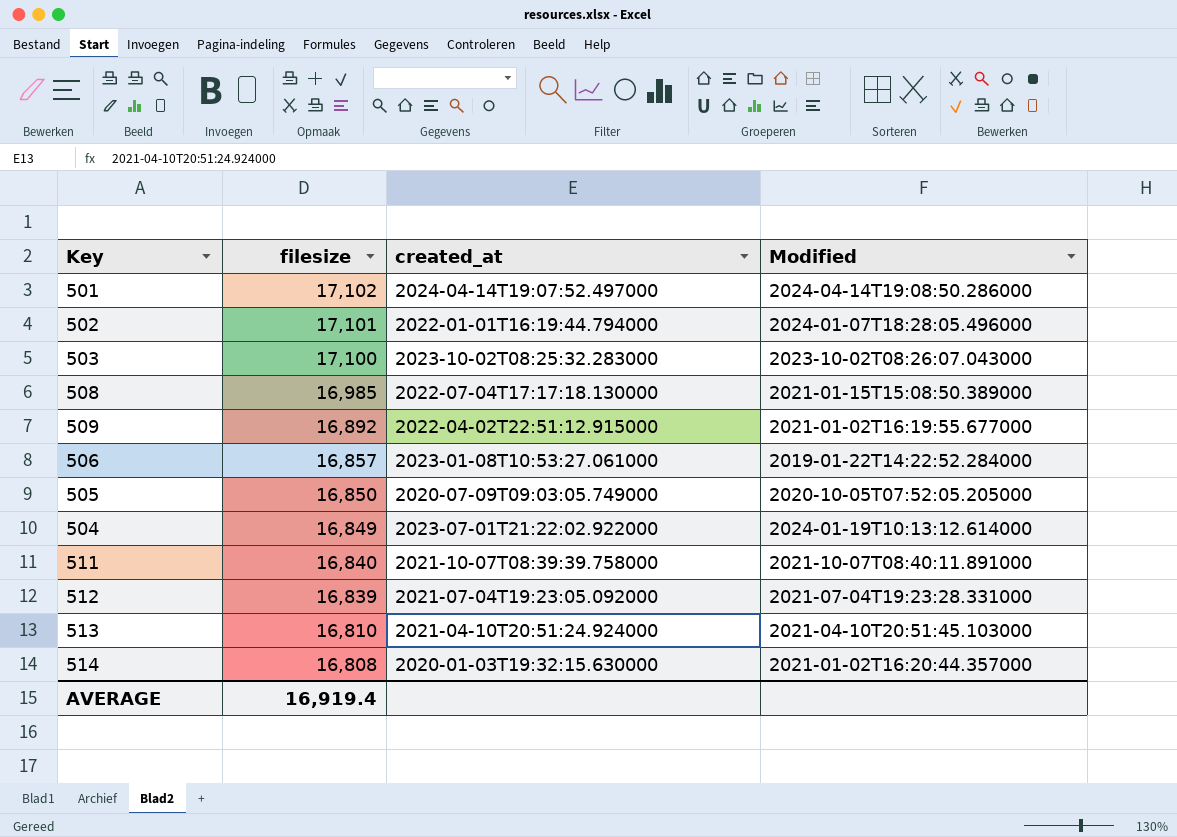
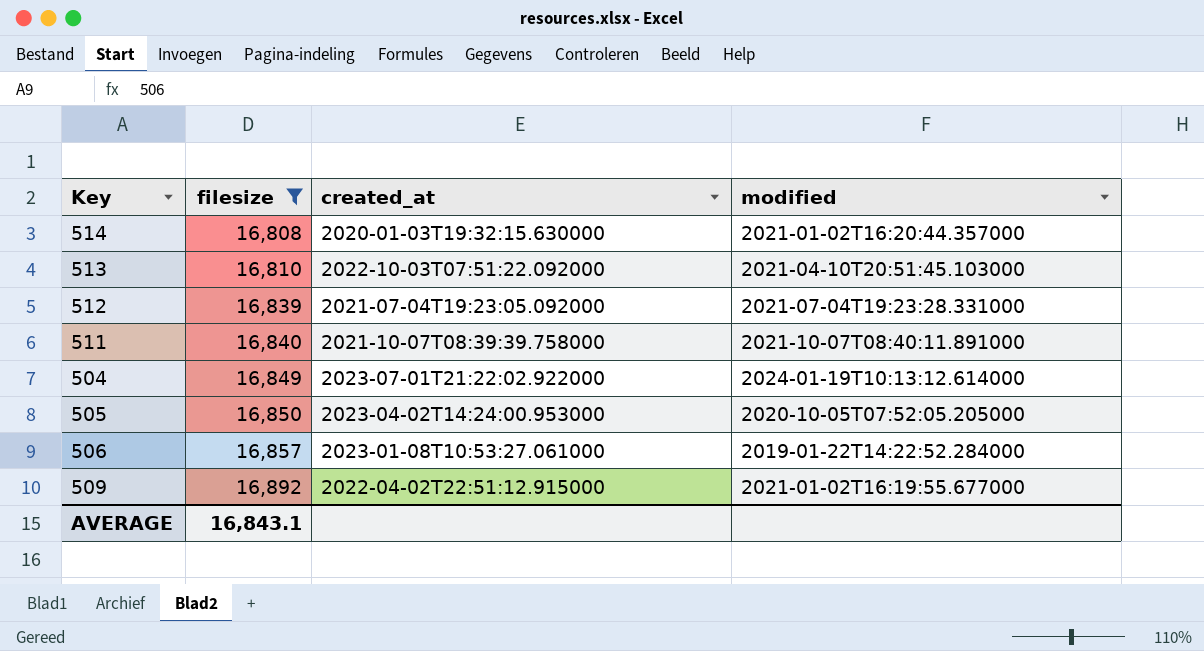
filter: none -> filesize <= 16,892
row order: filesize descending -> filesize ascending
column name: Modified -> modified
513 | created_at: 2021-04-10T20:51:24.924000 -> 2022-10-03T07:51:22.092000
505 | created_at: 2020-07-09T09:03:05.749000 -> 2023-04-02T14:24:00.953000
AVERAGE | filesize: 16,919.4 -> 16,843.1

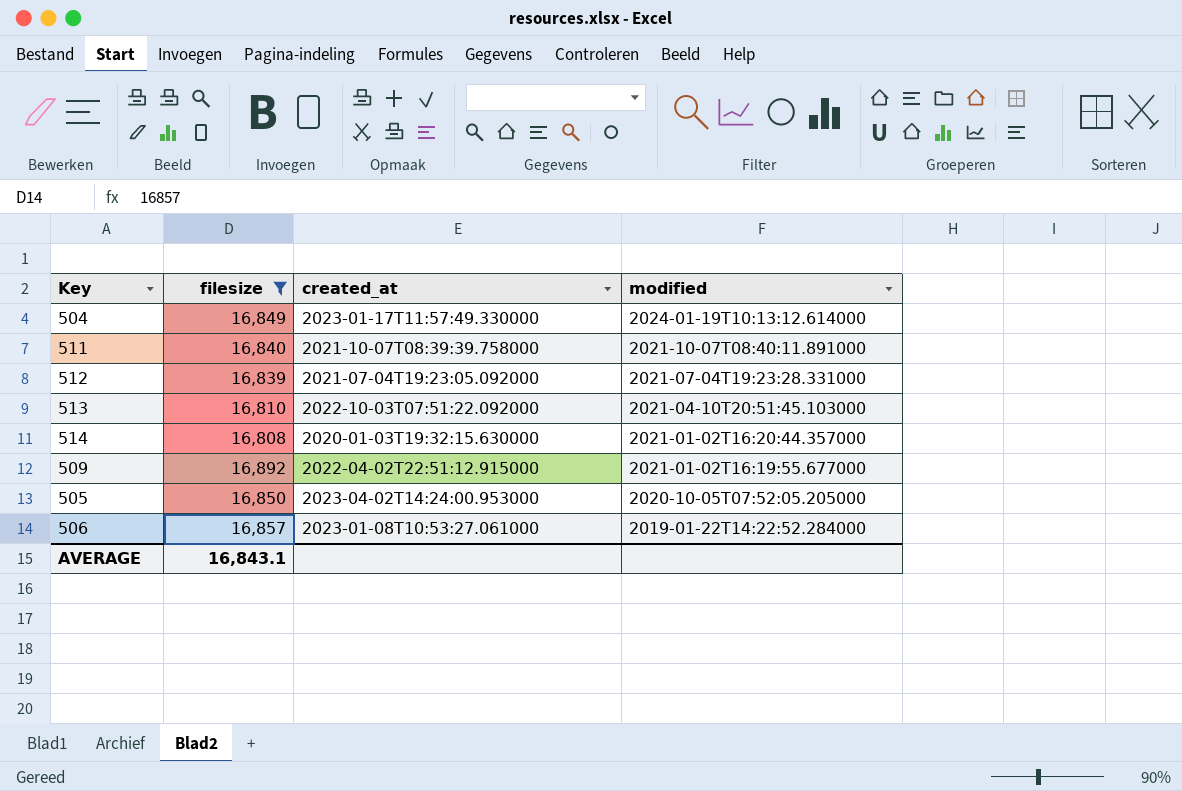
row order: filesize ascending -> modified descending
504 | created_at: 2023-07-01T21:22:02.922000 -> 2023-01-17T11:57:49.330000

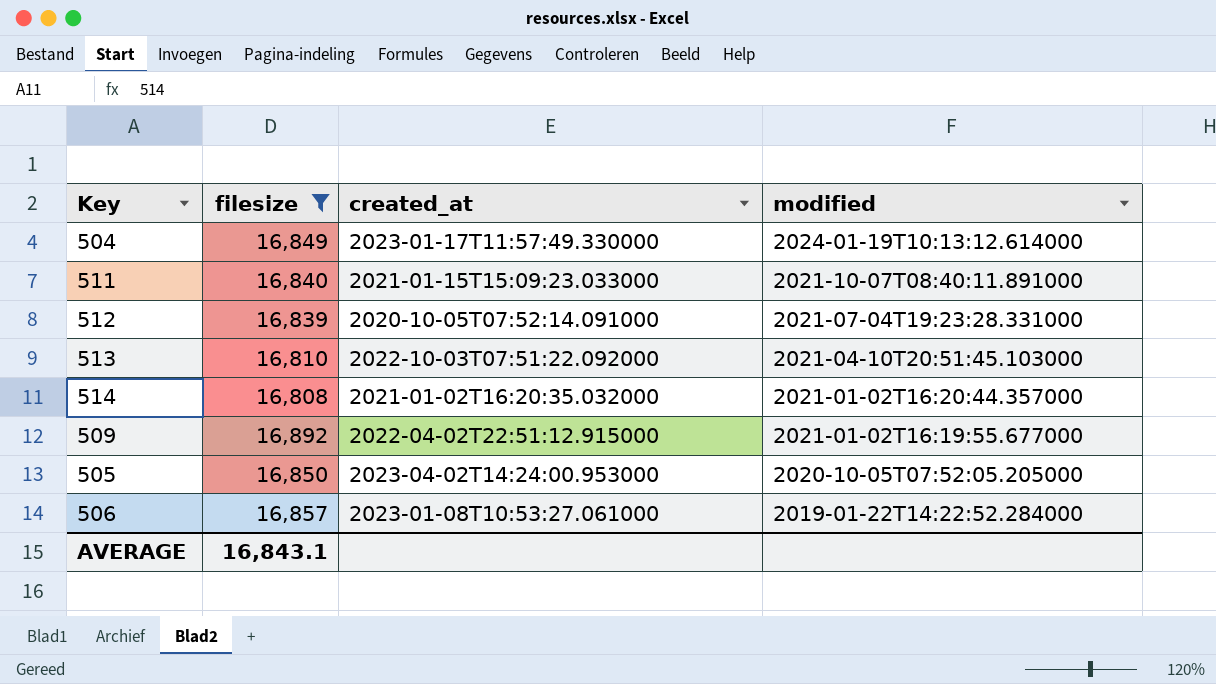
511 | created_at: 2021-10-07T08:39:39.758000 -> 2021-01-15T15:09:23.033000
512 | created_at: 2021-07-04T19:23:05.092000 -> 2020-10-05T07:52:14.091000
514 | created_at: 2020-01-03T19:32:15.630000 -> 2021-01-02T16:20:35.032000

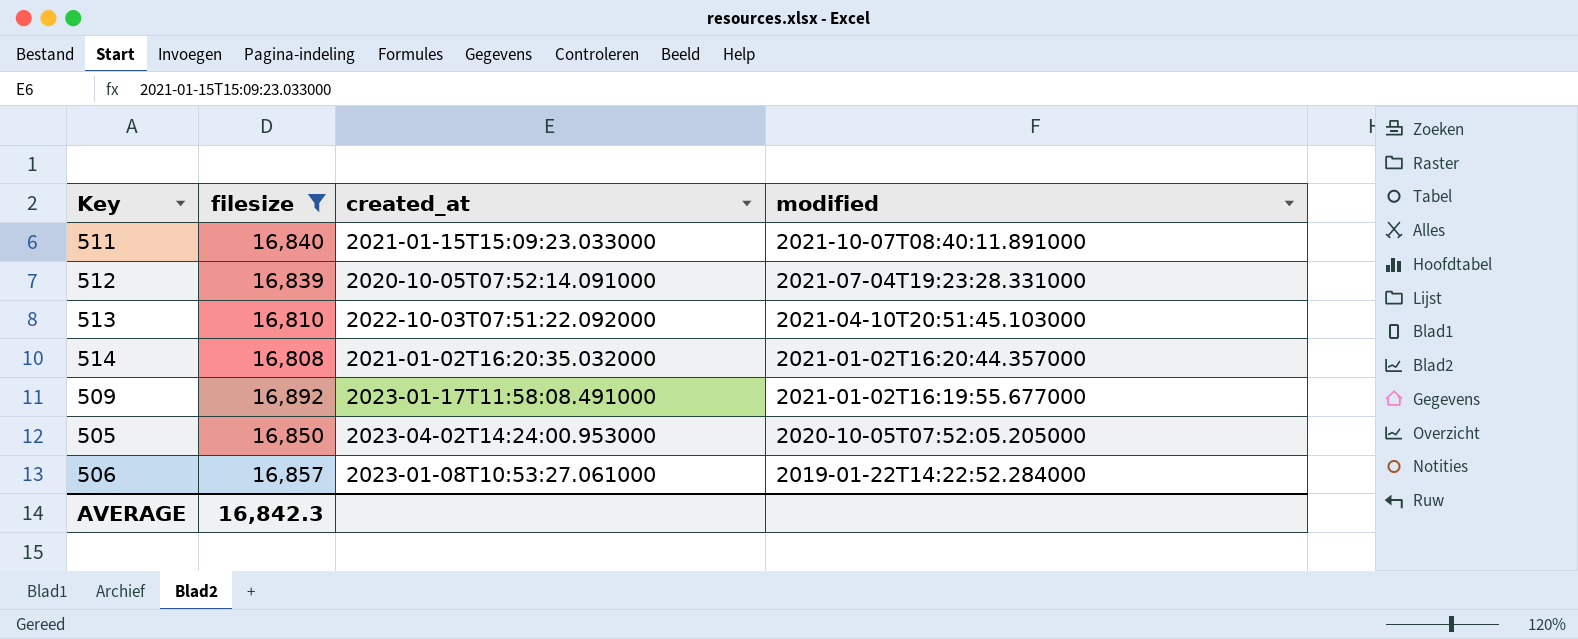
row 504: 16,849 | 2023-01-17T11:57:49.330000 | 2024-01-19T10:13:12.614000 -> none
509 | created_at: 2022-04-02T22:51:12.915000 -> 2023-01-17T11:58:08.491000
AVERAGE | filesize: 16,843.1 -> 16,842.3

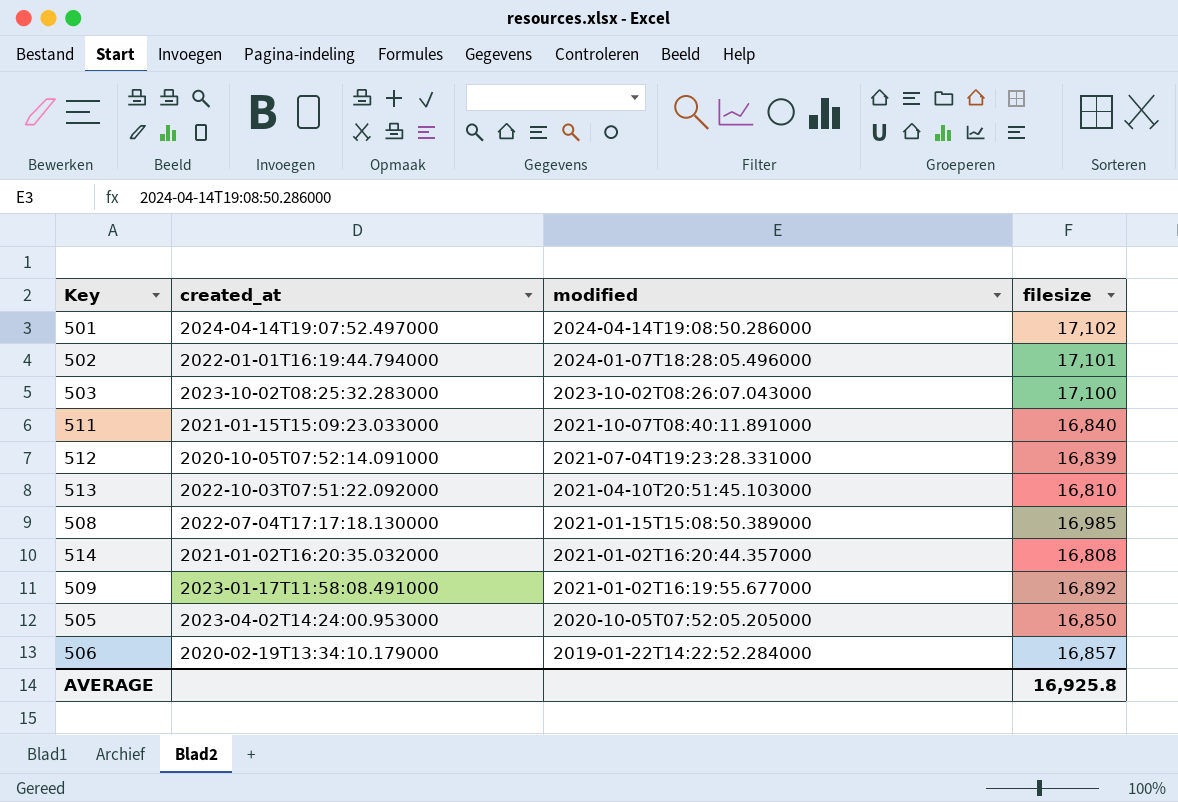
filter: filesize <= 16,892 -> none
column filesize | position: 2 -> 4
506 | created_at: 2023-01-08T10:53:27.061000 -> 2020-02-19T13:34:10.179000
AVERAGE | filesize: 16,842.3 -> 16,925.8

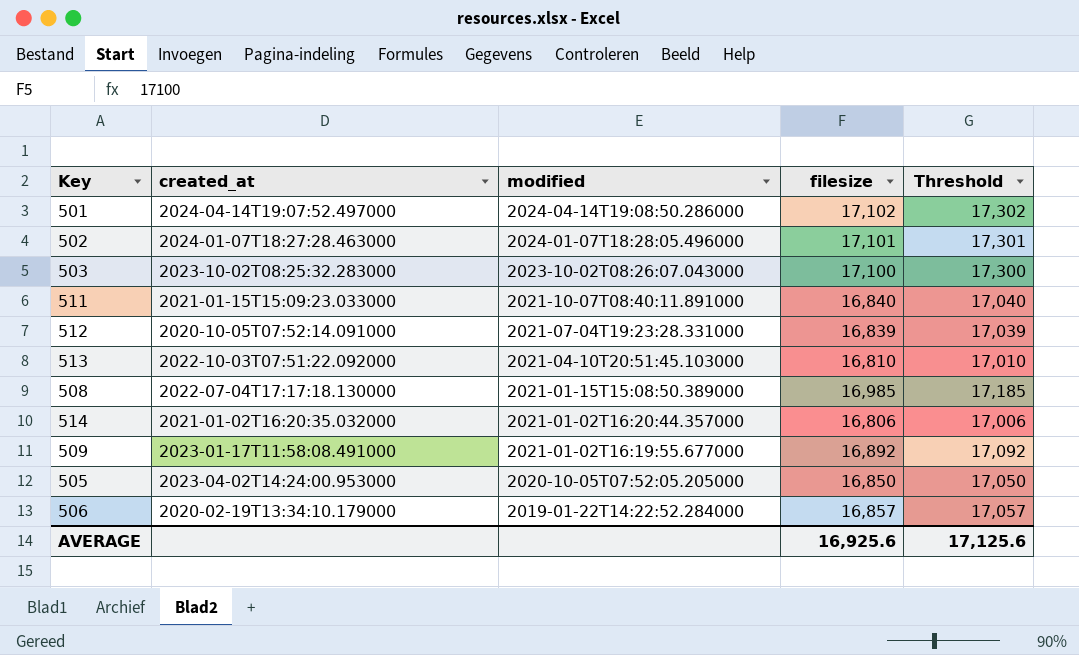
column Threshold | formula: none -> [filesize] + 200
502 | created_at: 2022-01-01T16:19:44.794000 -> 2024-01-07T18:27:28.463000
514 | filesize: 16,808 -> 16,806
AVERAGE | filesize: 16,925.8 -> 16,925.6

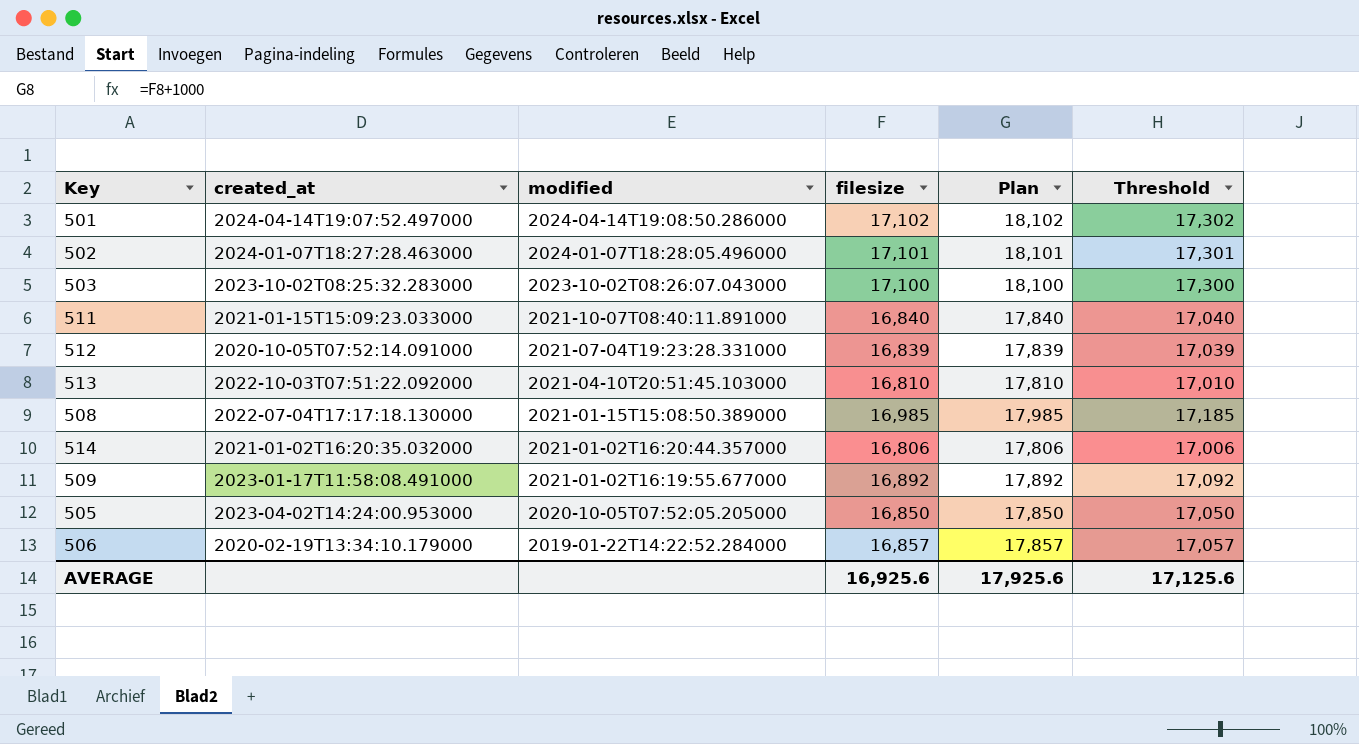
column Plan | formula: none -> [filesize] + 1000

